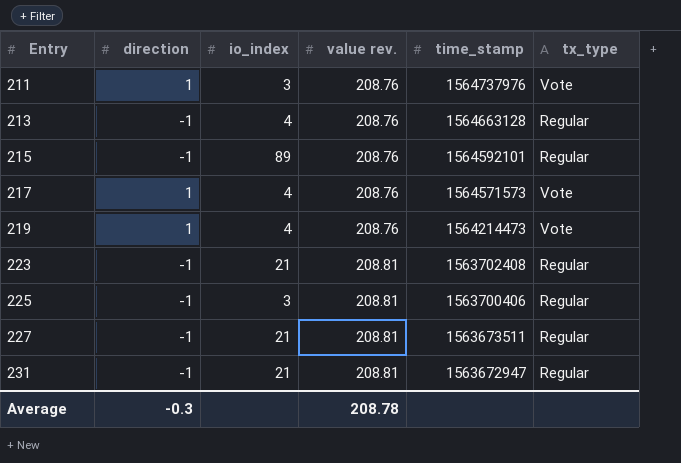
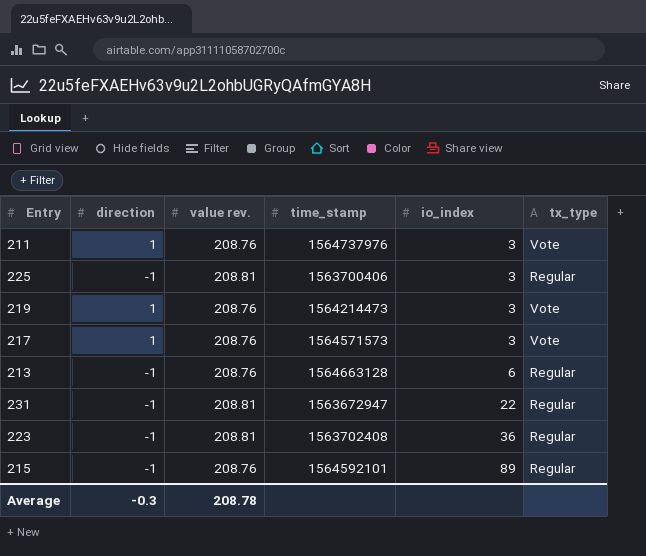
row order: Entry ascending -> io_index ascending
column io_index | position: 3 -> 5
row 227: -1 | 21 | 208.81 | 1563673511 | Regular -> none
219 | io_index: 4 -> 3
217 | io_index: 4 -> 3
213 | io_index: 4 -> 6
231 | io_index: 21 -> 22
223 | io_index: 21 -> 36

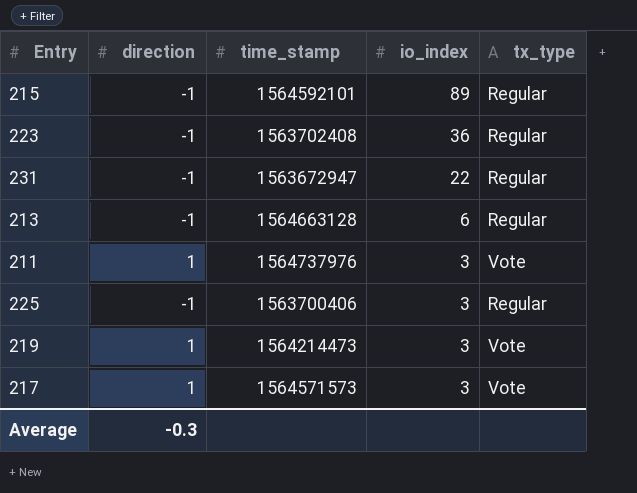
row order: io_index ascending -> io_index descending
column value rev. | position: 3 -> none

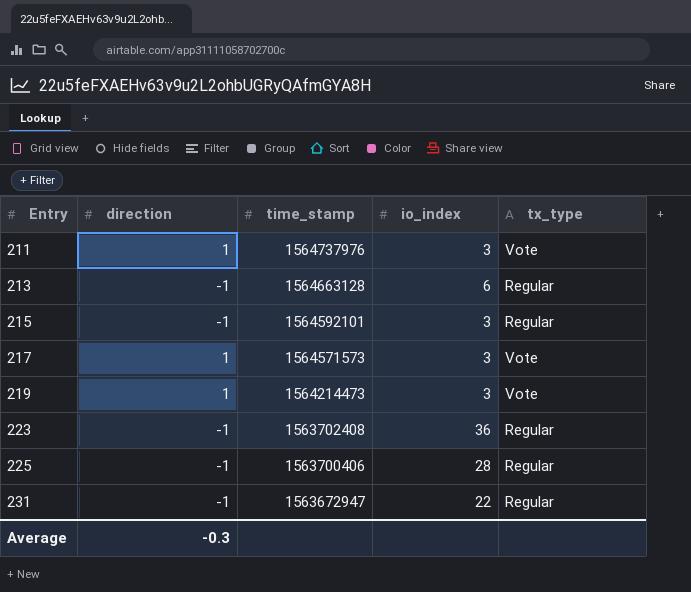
row order: io_index descending -> Entry ascending
215 | io_index: 89 -> 3
225 | io_index: 3 -> 28

